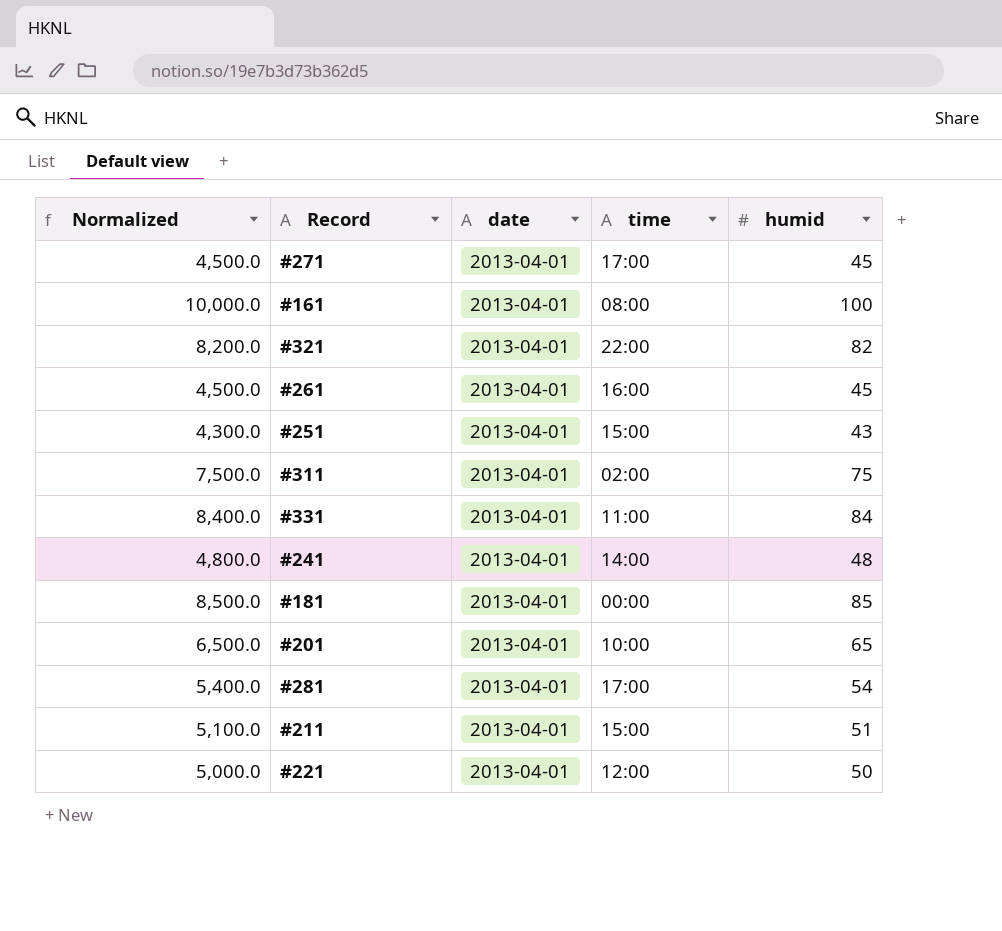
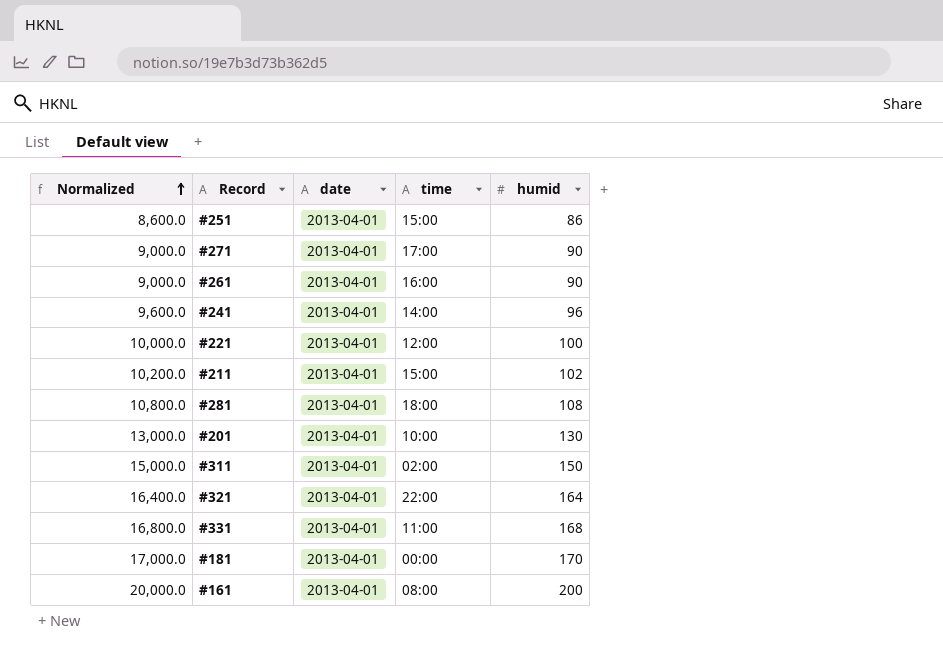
row order: none -> Normalized ascending
#251 | Normalized: 4,300.0 -> 8,600.0
#251 | humid: 43 -> 86
#271 | Normalized: 4,500.0 -> 9,000.0
#271 | humid: 45 -> 90
#261 | Normalized: 4,500.0 -> 9,000.0
#261 | humid: 45 -> 90
#241 | Normalized: 4,800.0 -> 9,600.0
#241 | humid: 48 -> 96
#221 | Normalized: 5,000.0 -> 10,000.0
#221 | humid: 50 -> 100
#211 | Normalized: 5,100.0 -> 10,200.0
#211 | humid: 51 -> 102
#281 | Normalized: 5,400.0 -> 10,800.0
#281 | time: 17:00 -> 18:00
#281 | humid: 54 -> 108
#201 | Normalized: 6,500.0 -> 13,000.0
#201 | humid: 65 -> 130
#311 | Normalized: 7,500.0 -> 15,000.0
#311 | humid: 75 -> 150
#321 | Normalized: 8,200.0 -> 16,400.0
#321 | humid: 82 -> 164
#331 | Normalized: 8,400.0 -> 16,800.0
#331 | humid: 84 -> 168
#181 | Normalized: 8,500.0 -> 17,000.0
#181 | humid: 85 -> 170
#161 | Normalized: 10,000.0 -> 20,000.0
#161 | humid: 100 -> 200

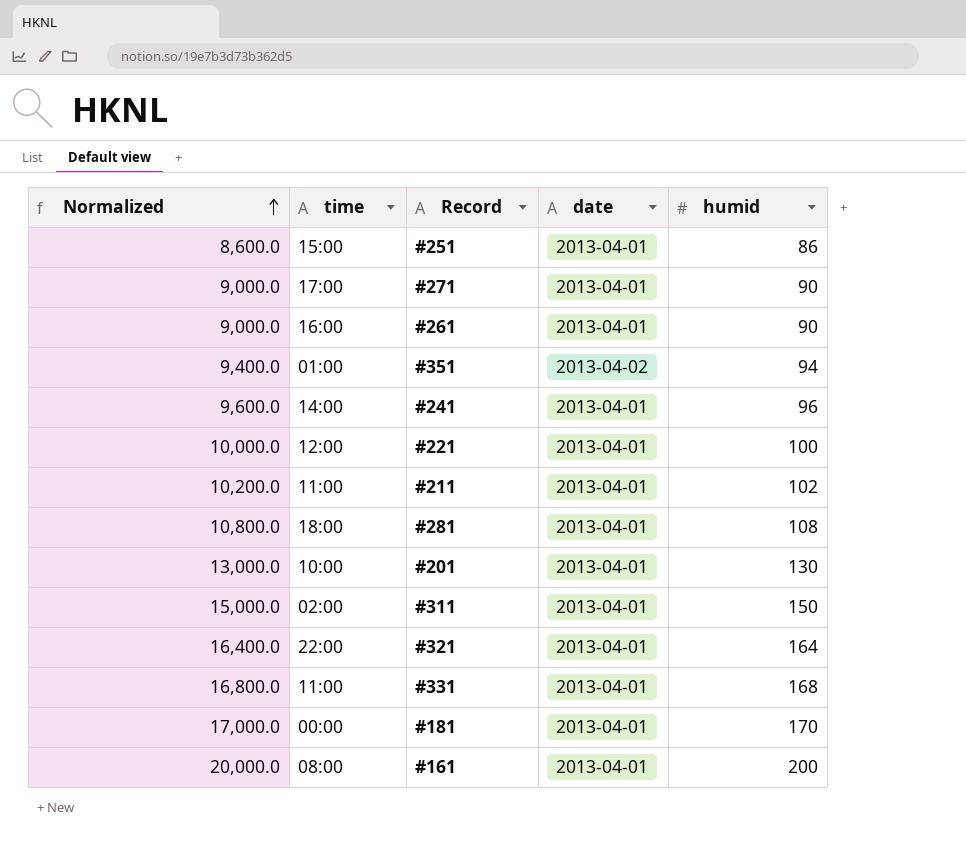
column time | position: 4 -> 2
row #351: none -> 9,400.0 | 01:00 | 2013-04-02 | 94
#211 | time: 15:00 -> 11:00

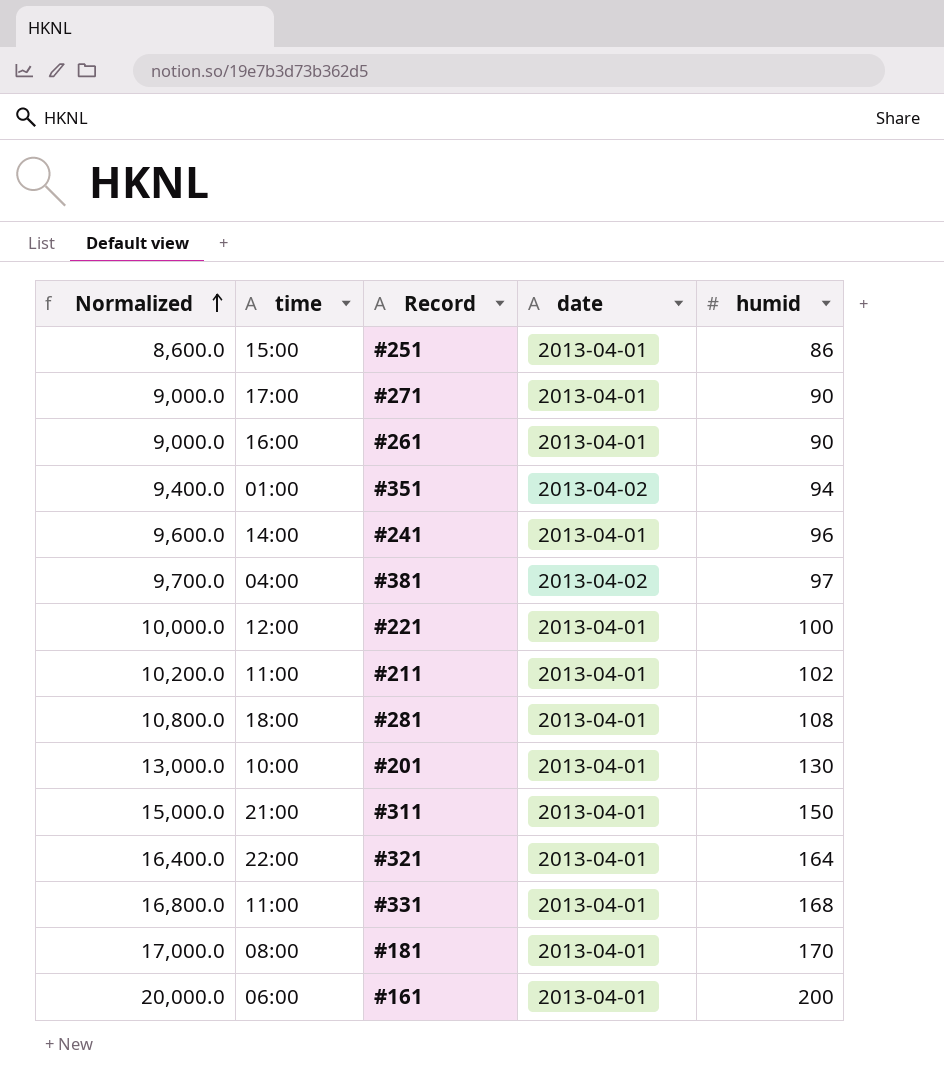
row #381: none -> 9,700.0 | 04:00 | 2013-04-02 | 97
#311 | time: 02:00 -> 21:00
#181 | time: 00:00 -> 08:00
#161 | time: 08:00 -> 06:00

